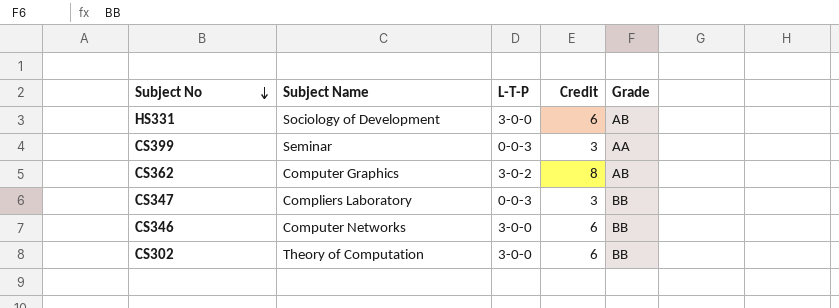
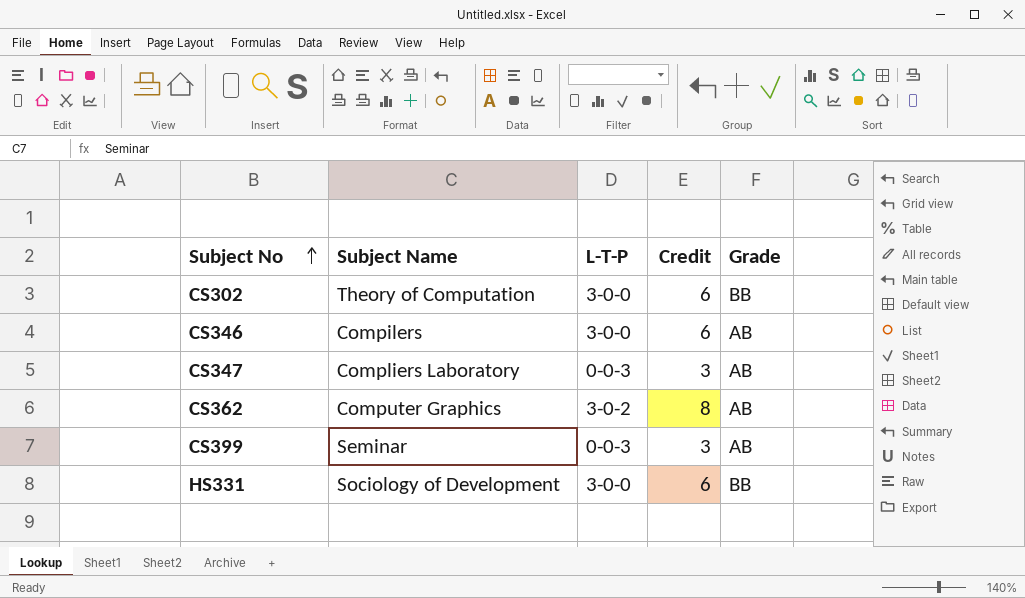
row order: Subject No descending -> Subject No ascending
CS346 | Subject Name: Computer Networks -> Compilers
CS346 | Grade: BB -> AB
CS347 | Grade: BB -> AB
CS399 | Grade: AA -> AB
HS331 | Grade: AB -> BB

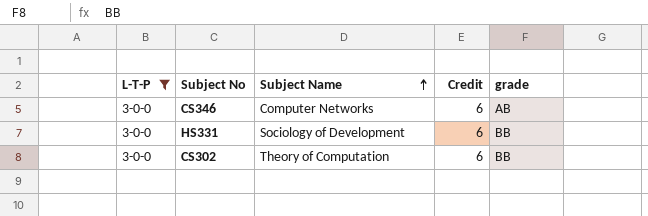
filter: none -> L-T-P = 3-0-0
row order: Subject No ascending -> Subject Name ascending
column L-T-P | position: 3 -> 1
column name: Grade -> grade
CS346 | Subject Name: Compilers -> Computer Networks

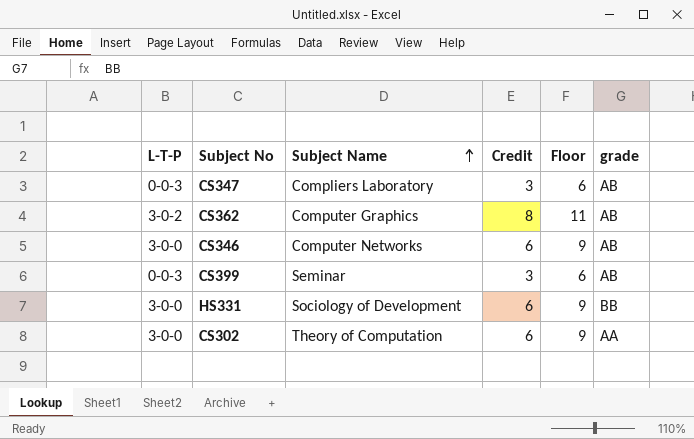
filter: L-T-P = 3-0-0 -> none
column Floor | formula: none -> [Credit] + 3
CS302 | grade: BB -> AA

